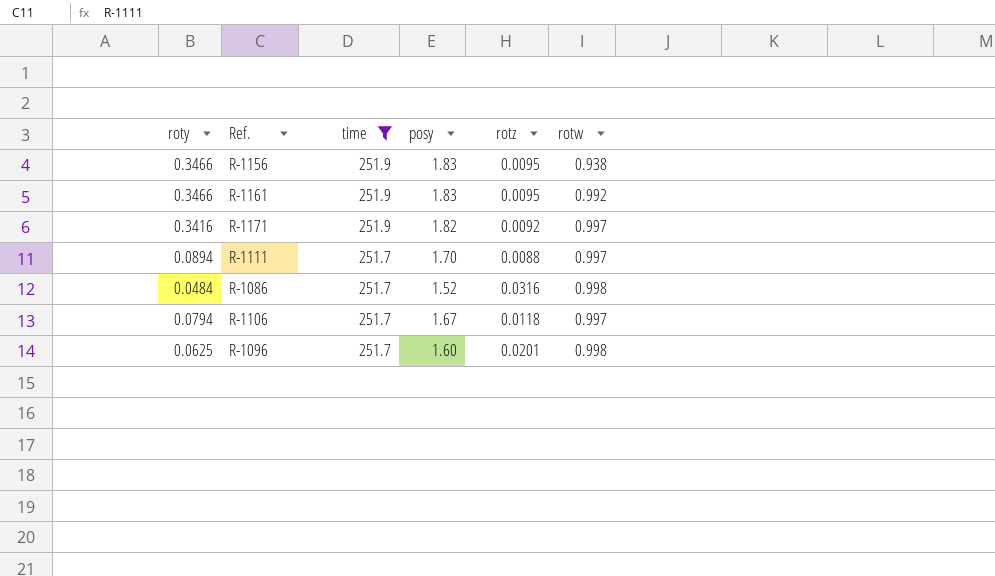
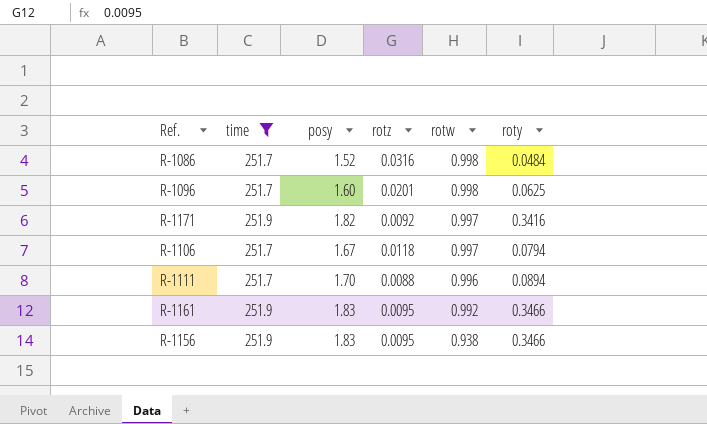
row order: time descending -> rotw descending
column roty | position: 1 -> 6
R-1111 | rotw: 0.997 -> 0.996

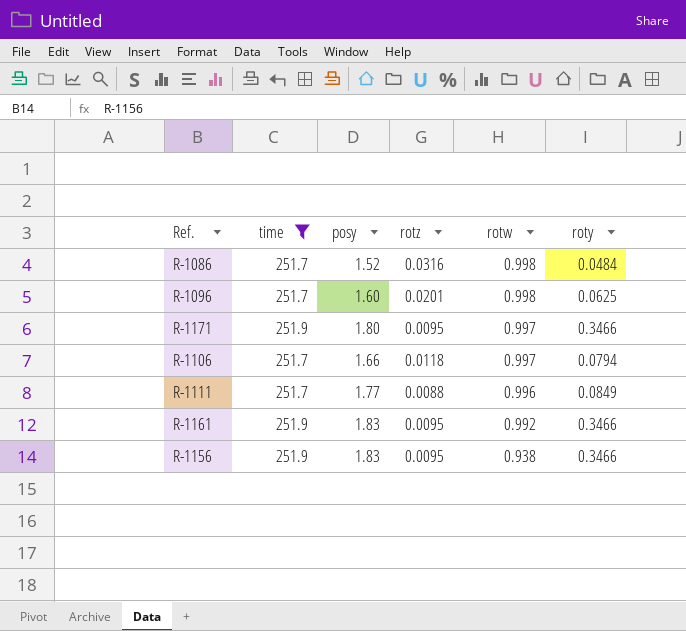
R-1171 | posy: 1.82 -> 1.80
R-1171 | rotz: 0.0092 -> 0.0095
R-1171 | roty: 0.3416 -> 0.3466
R-1106 | posy: 1.67 -> 1.66
R-1111 | posy: 1.70 -> 1.77
R-1111 | roty: 0.0894 -> 0.0849

